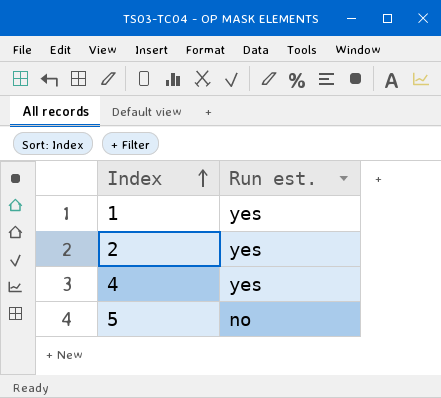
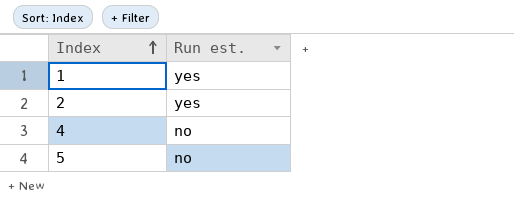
4 | Run est.: yes -> no

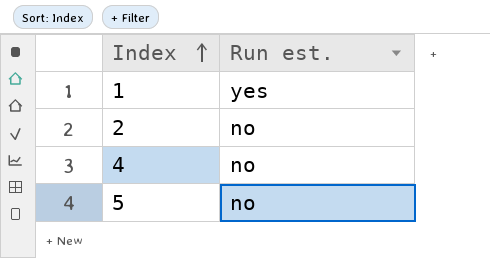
2 | Run est.: yes -> no

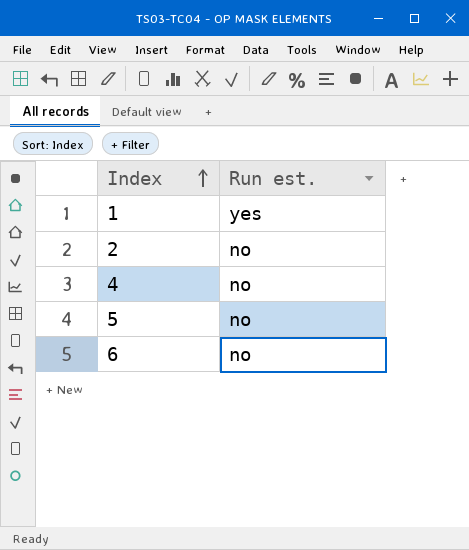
row 6: none -> no

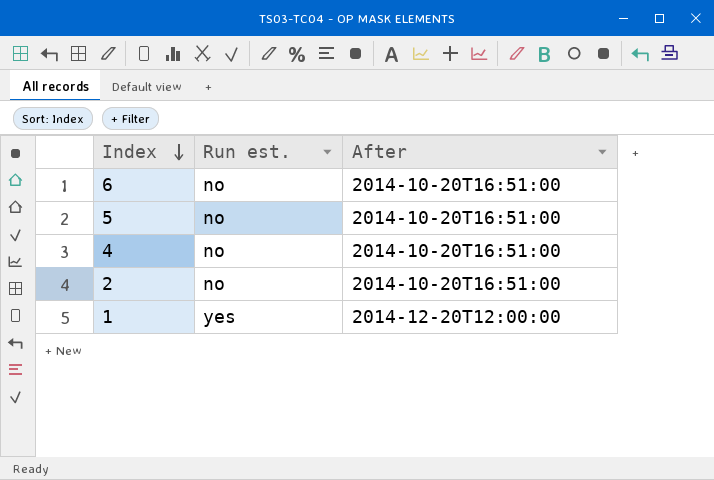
row order: Index ascending -> Index descending
column After | position: none -> 3

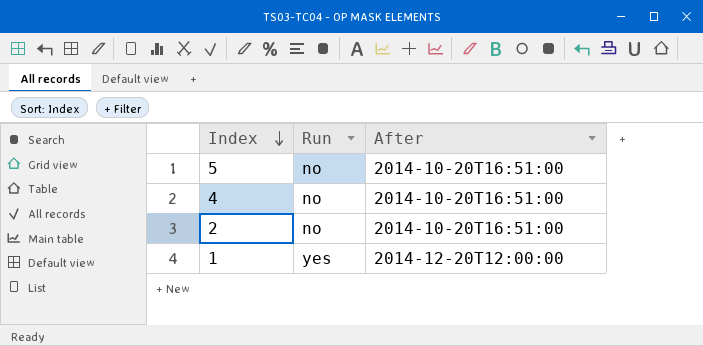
column name: Run est. -> Run
row 6: no | 2014-10-20T16:51:00 -> none

